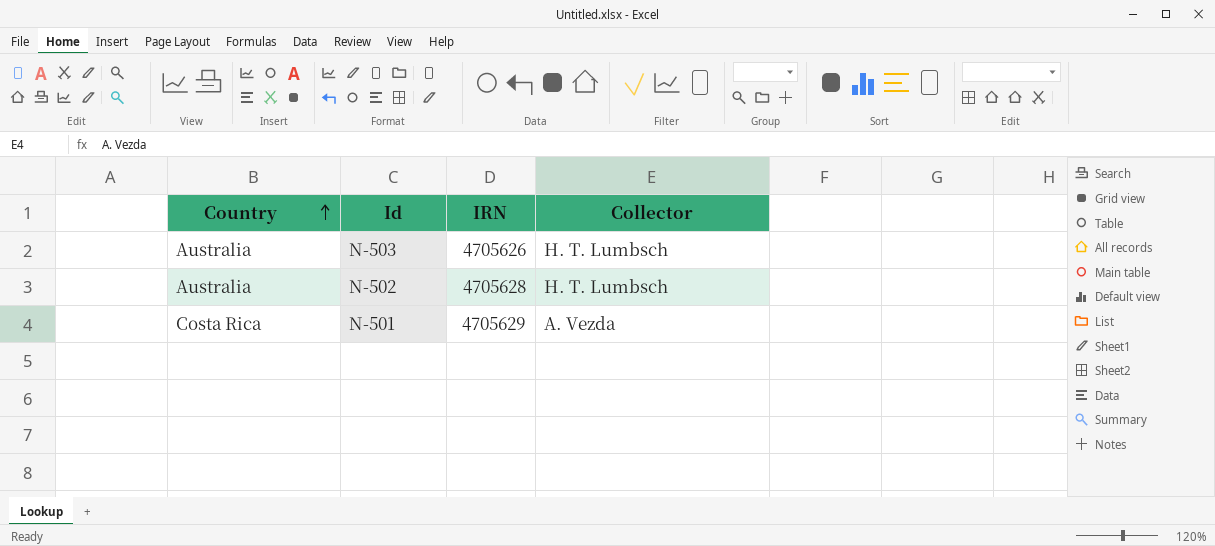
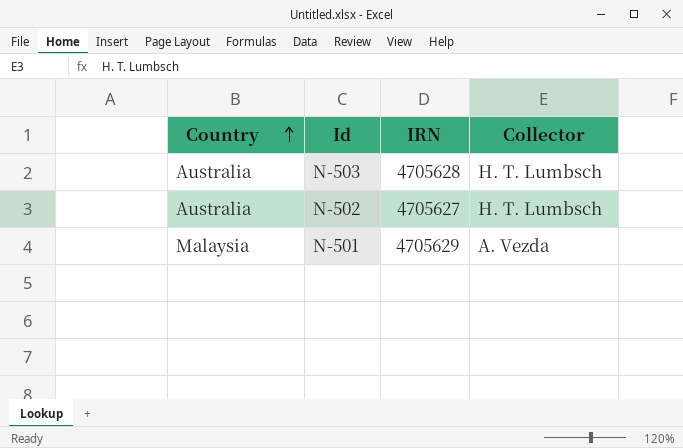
N-503 | IRN: 4705626 -> 4705628
N-502 | IRN: 4705628 -> 4705627
N-501 | Country: Costa Rica -> Malaysia

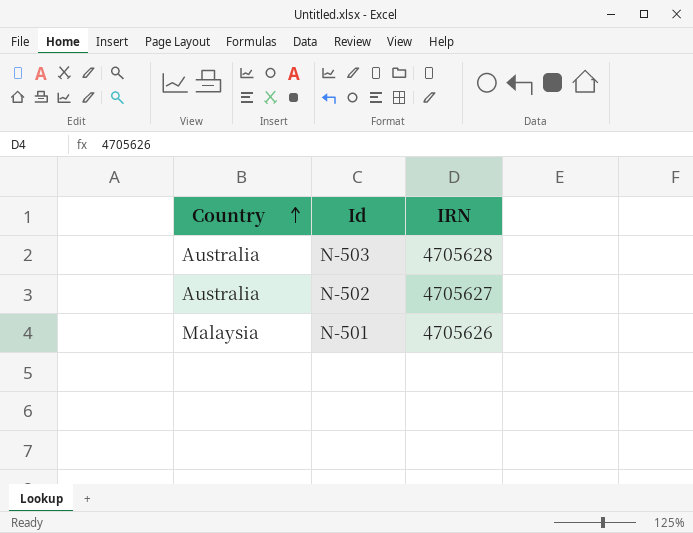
column Collector | position: 4 -> none
N-501 | IRN: 4705629 -> 4705626

